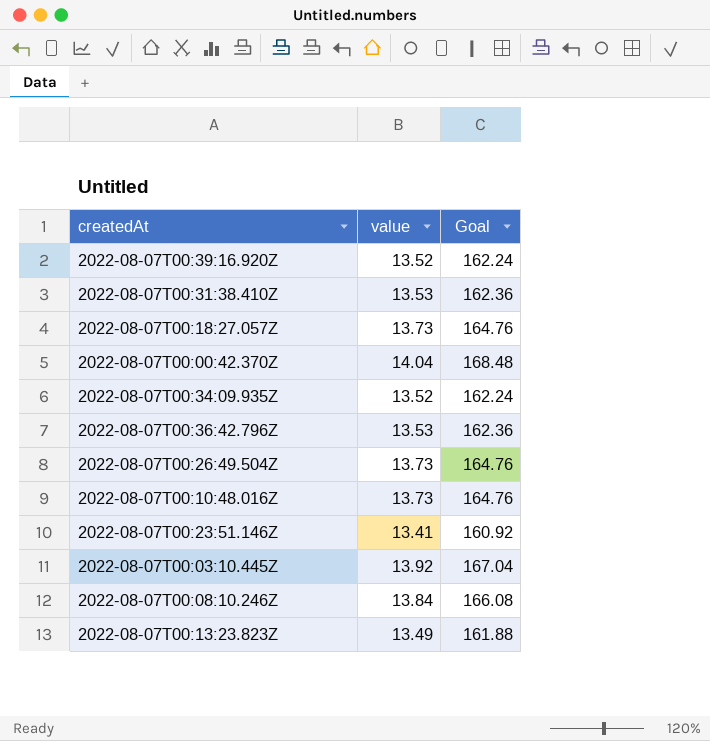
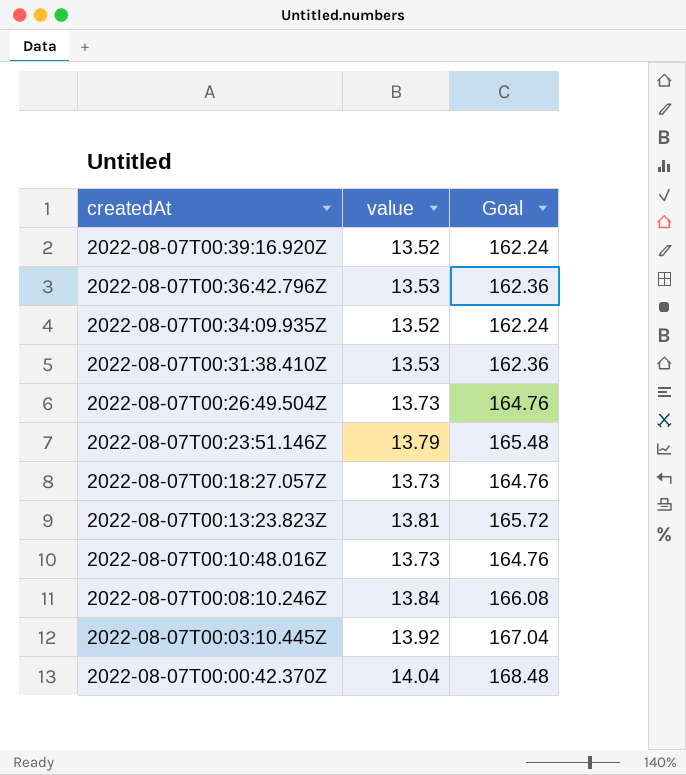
row order: none -> createdAt descending
2022-08-07T00:23:51.146Z | value: 13.41 -> 13.79
2022-08-07T00:23:51.146Z | Goal: 160.92 -> 165.48
2022-08-07T00:13:23.823Z | value: 13.49 -> 13.81
2022-08-07T00:13:23.823Z | Goal: 161.88 -> 165.72

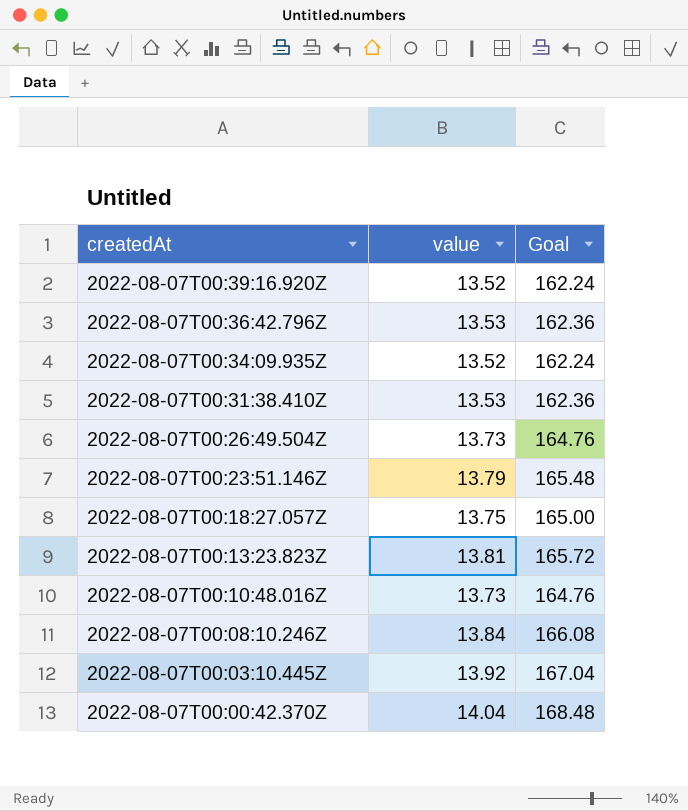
2022-08-07T00:18:27.057Z | value: 13.73 -> 13.75
2022-08-07T00:18:27.057Z | Goal: 164.76 -> 165.00

